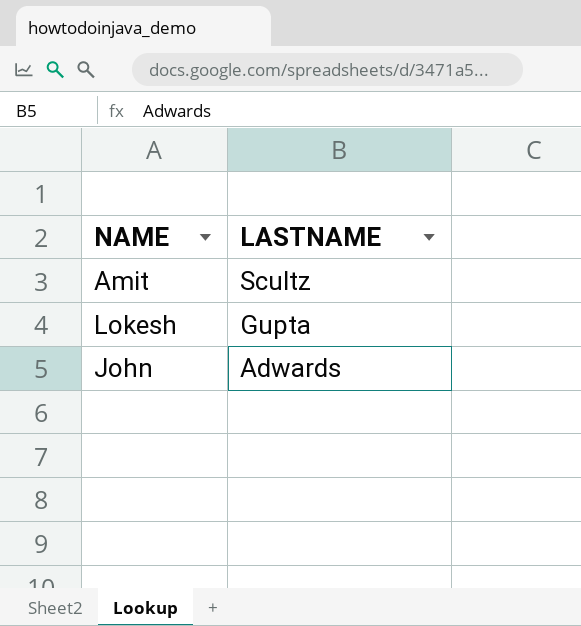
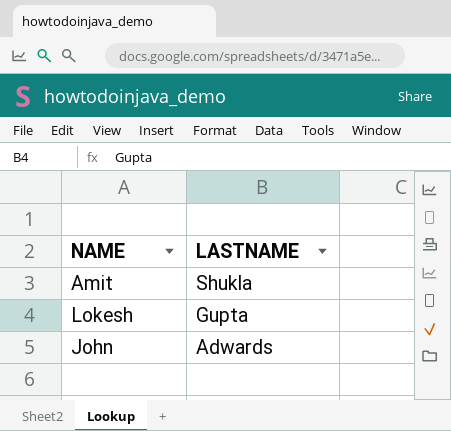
Amit | LASTNAME: Scultz -> Shukla

